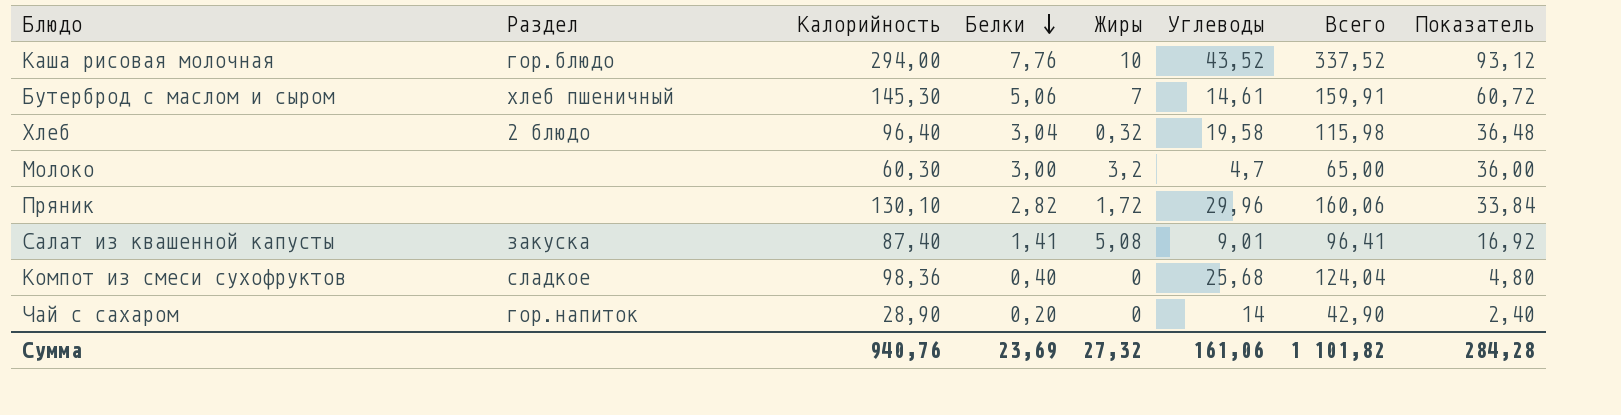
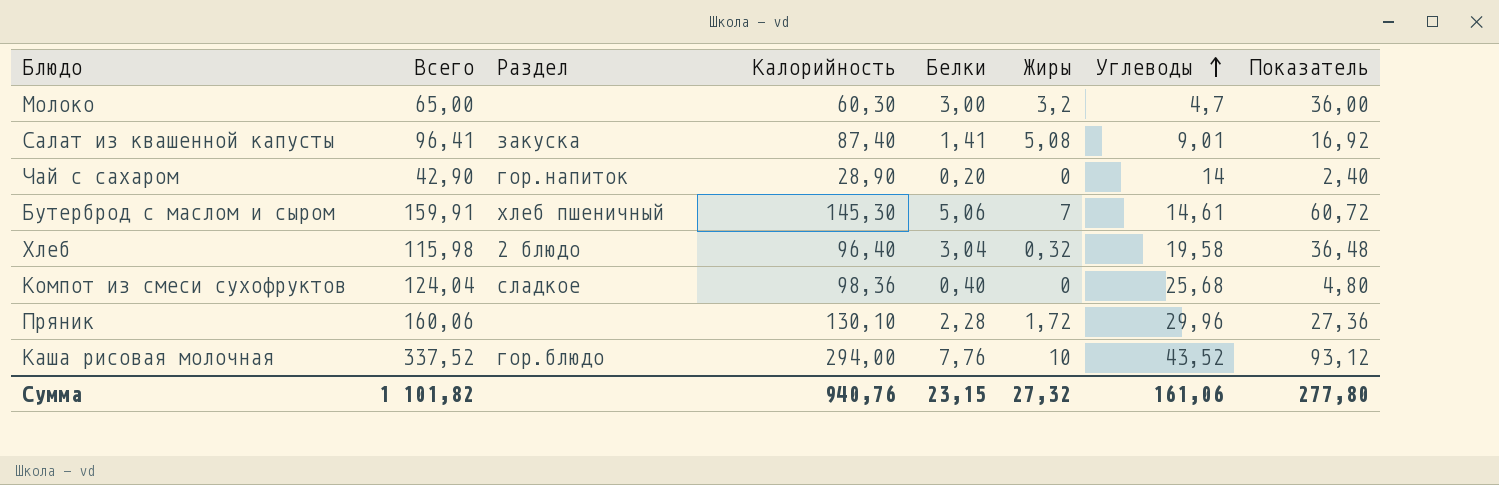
row order: Белки descending -> Углеводы ascending
column Всего | position: 7 -> 2
Пряник | Белки: 2,82 -> 2,28
Пряник | Показатель: 33,84 -> 27,36
Сумма | Белки: 23,69 -> 23,15
Сумма | Показатель: 284,28 -> 277,80

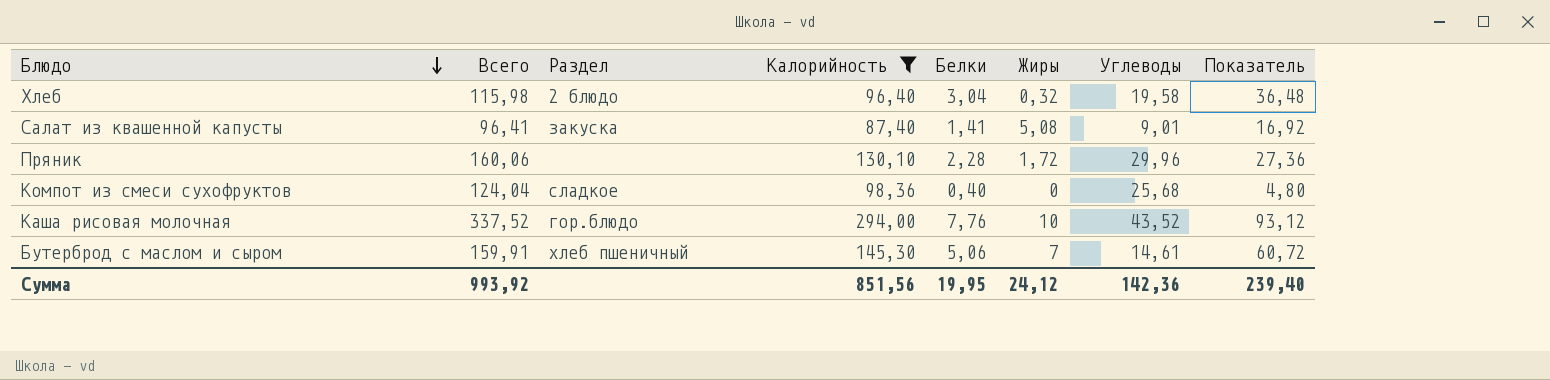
filter: none -> Калорийность >= 87,40
row order: Углеводы ascending -> Блюдо descending
Сумма | Всего: 1 101,82 -> 993,92
Сумма | Калорийность: 940,76 -> 851,56
Сумма | Белки: 23,15 -> 19,95
Сумма | Жиры: 27,32 -> 24,12
Сумма | Углеводы: 161,06 -> 142,36
Сумма | Показатель: 277,80 -> 239,40

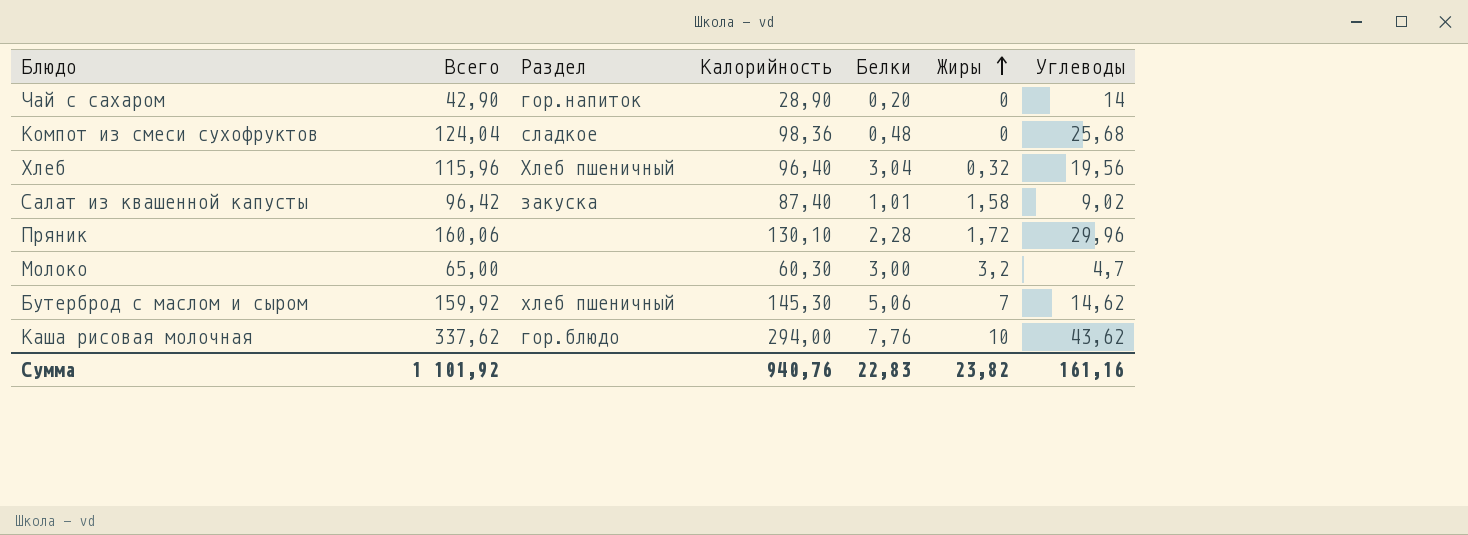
filter: Калорийность >= 87,40 -> none
row order: Блюдо descending -> Жиры ascending
column Показатель | formula: [Белки] * 12 -> none
Компот из смеси сухофруктов | Белки: 0,40 -> 0,48
Хлеб | Всего: 115,98 -> 115,96
Хлеб | Раздел: 2 блюдо -> Хлеб пшеничный
Хлеб | Углеводы: 19,58 -> 19,56
Салат из квашенной капусты | Всего: 96,41 -> 96,42
Салат из квашенной капусты | Белки: 1,41 -> 1,01
Салат из квашенной капусты | Жиры: 5,08 -> 1,58
Салат из квашенной капусты | Углеводы: 9,01 -> 9,02
Бутерброд с маслом и сыром | Всего: 159,91 -> 159,92
Бутерброд с маслом и сыром | Углеводы: 14,61 -> 14,62
Каша рисовая молочная | Всего: 337,52 -> 337,62
Каша рисовая молочная | Углеводы: 43,52 -> 43,62
Сумма | Всего: 993,92 -> 1 101,92
Сумма | Калорийность: 851,56 -> 940,76
Сумма | Белки: 19,95 -> 22,83
Сумма | Жиры: 24,12 -> 23,82
Сумма | Углеводы: 142,36 -> 161,16

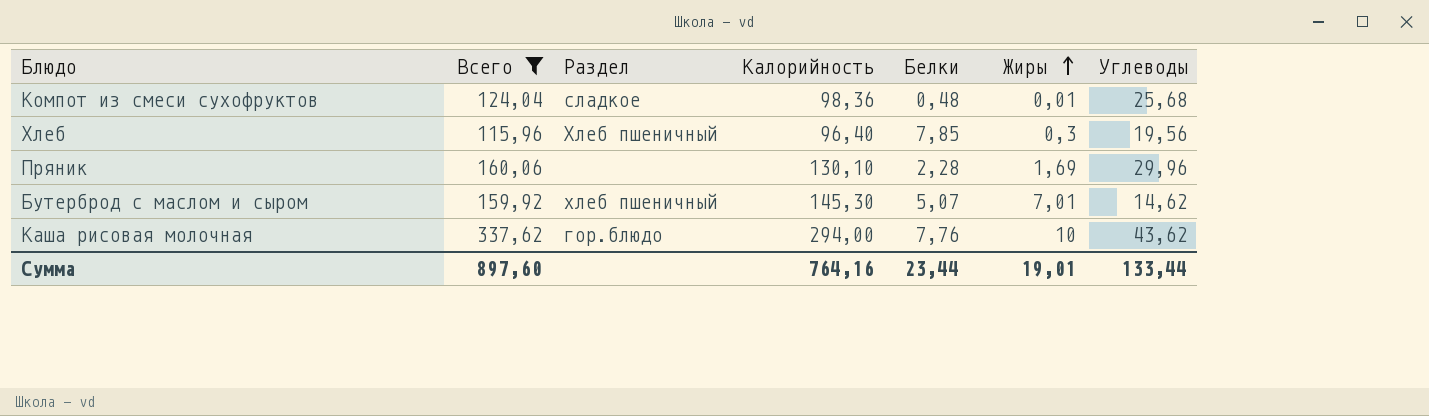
filter: none -> Всего >= 115,96
Компот из смеси сухофруктов | Жиры: 0 -> 0,01
Хлеб | Белки: 3,04 -> 7,85
Хлеб | Жиры: 0,32 -> 0,3
Пряник | Жиры: 1,72 -> 1,69
Бутерброд с маслом и сыром | Белки: 5,06 -> 5,07
Бутерброд с маслом и сыром | Жиры: 7 -> 7,01
Сумма | Всего: 1 101,92 -> 897,60
Сумма | Калорийность: 940,76 -> 764,16
Сумма | Белки: 22,83 -> 23,44
Сумма | Жиры: 23,82 -> 19,01
Сумма | Углеводы: 161,16 -> 133,44

